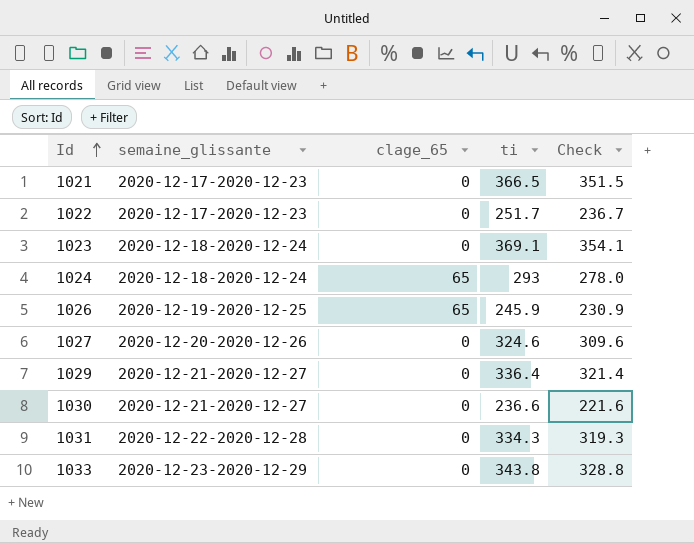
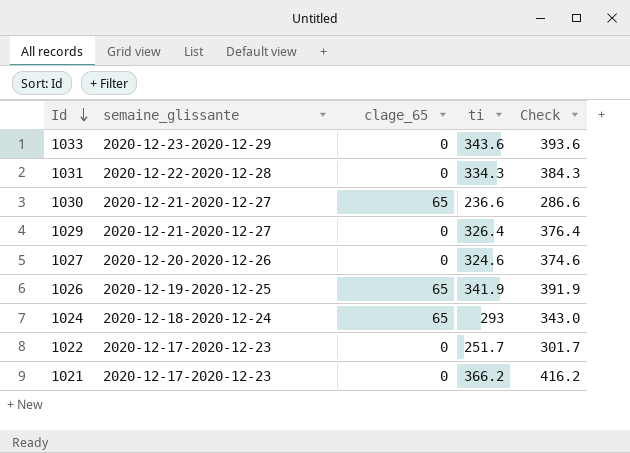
row order: Id ascending -> Id descending
column Check | formula: [ti] - 15 -> [ti] + 50
row 1023: 2020-12-18-2020-12-24 | 0 | 369.1 | 354.1 -> none
1033 | ti: 343.8 -> 343.6
1030 | clage_65: 0 -> 65
1029 | ti: 336.4 -> 326.4
1026 | ti: 245.9 -> 341.9
1021 | ti: 366.5 -> 366.2

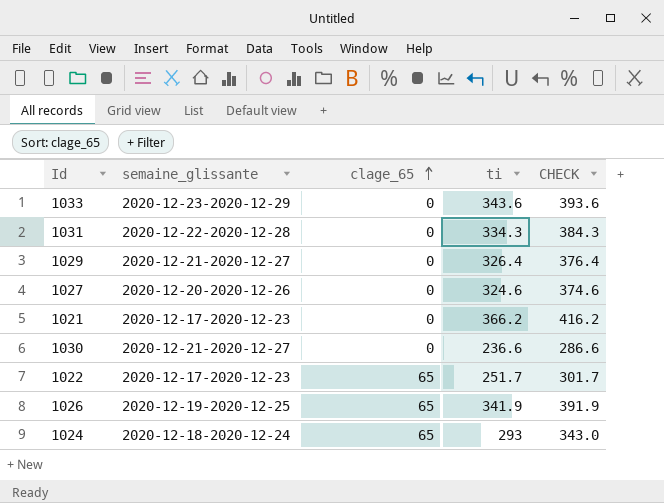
row order: Id descending -> clage_65 ascending
column name: Check -> CHECK
1030 | clage_65: 65 -> 0
1022 | clage_65: 0 -> 65

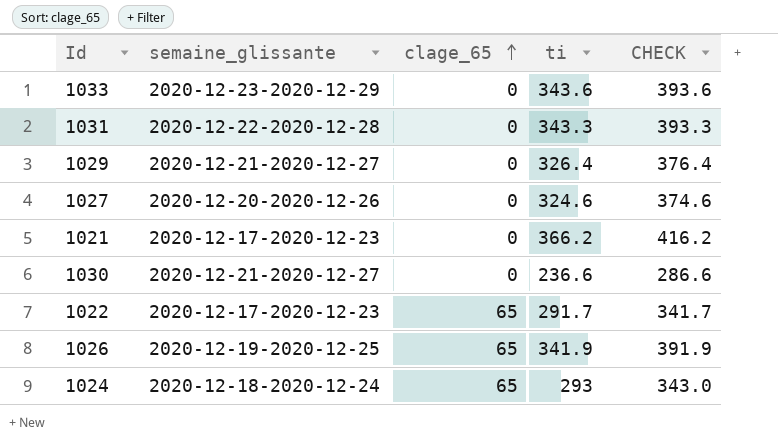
1031 | ti: 334.3 -> 343.3
1031 | CHECK: 384.3 -> 393.3
1022 | ti: 251.7 -> 291.7
1022 | CHECK: 301.7 -> 341.7

